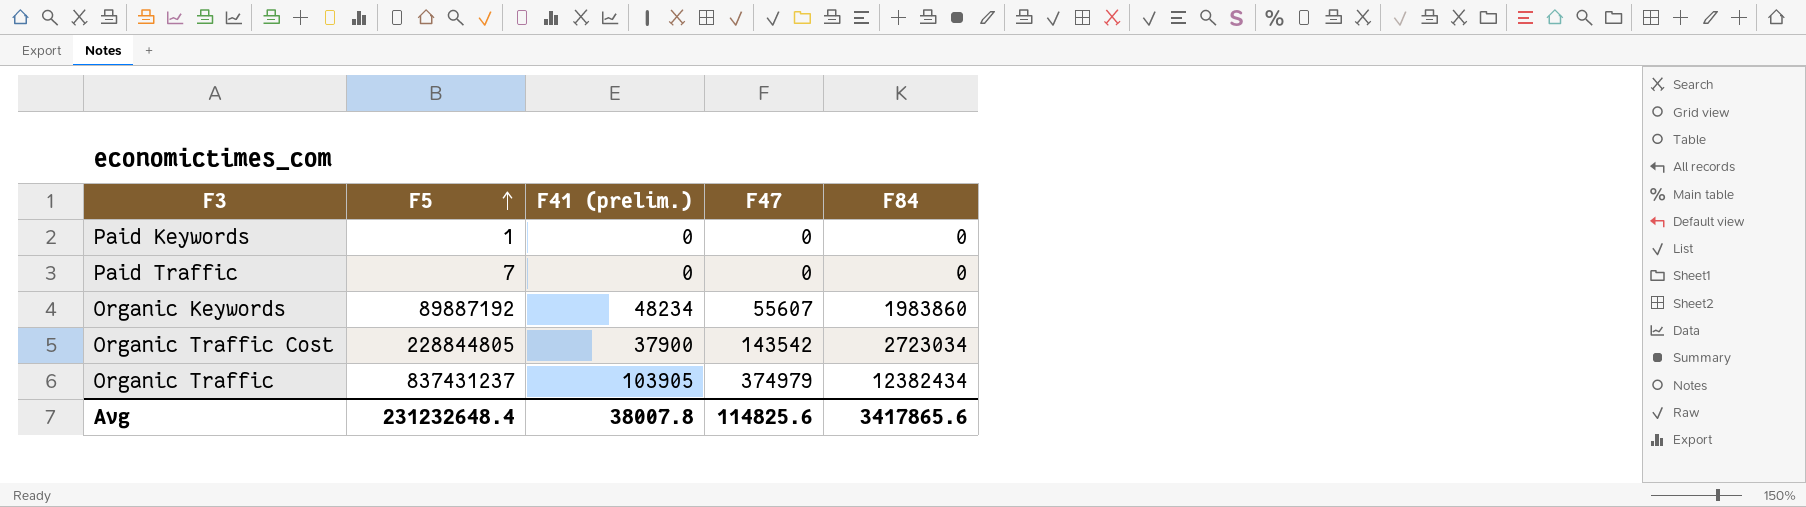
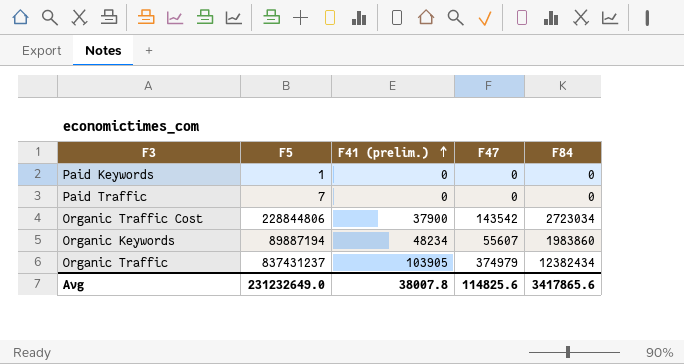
row order: F5 ascending -> F41 (prelim.) ascending
Organic Traffic Cost | F5: 228844805 -> 228844806
Organic Keywords | F5: 89887192 -> 89887194
Avg | F5: 231232648.4 -> 231232649.0

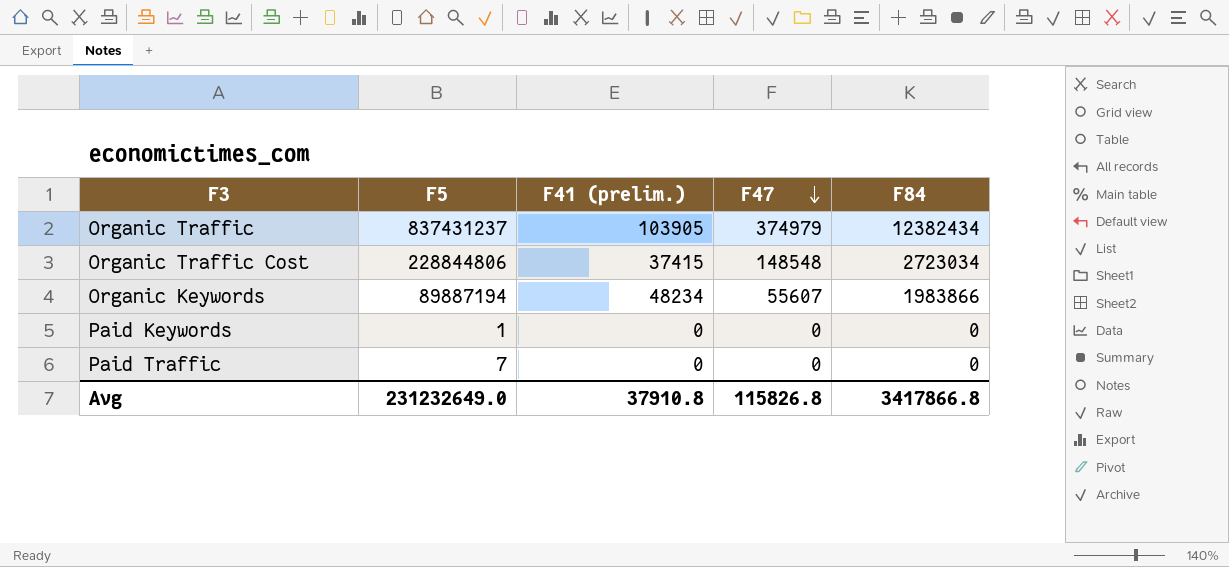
row order: F41 (prelim.) ascending -> F47 descending
Organic Traffic Cost | F41 (prelim.): 37900 -> 37415
Organic Traffic Cost | F47: 143542 -> 148548
Organic Keywords | F84: 1983860 -> 1983866
Avg | F41 (prelim.): 38007.8 -> 37910.8
Avg | F47: 114825.6 -> 115826.8
Avg | F84: 3417865.6 -> 3417866.8

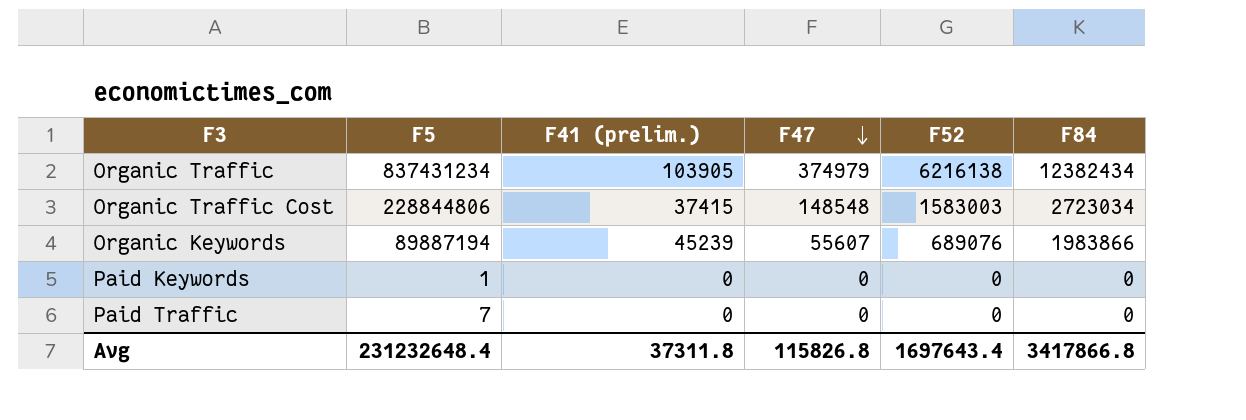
column F52 | position: none -> 5
Organic Traffic | F5: 837431237 -> 837431234
Organic Keywords | F41 (prelim.): 48234 -> 45239
Avg | F5: 231232649.0 -> 231232648.4
Avg | F41 (prelim.): 37910.8 -> 37311.8

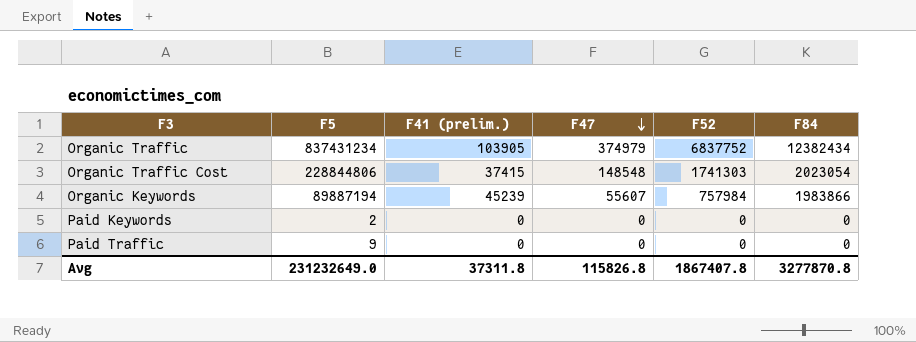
Organic Traffic | F52: 6216138 -> 6837752
Organic Traffic Cost | F52: 1583003 -> 1741303
Organic Traffic Cost | F84: 2723034 -> 2023054
Organic Keywords | F52: 689076 -> 757984
Paid Keywords | F5: 1 -> 2
Paid Traffic | F5: 7 -> 9
Avg | F5: 231232648.4 -> 231232649.0
Avg | F52: 1697643.4 -> 1867407.8
Avg | F84: 3417866.8 -> 3277870.8

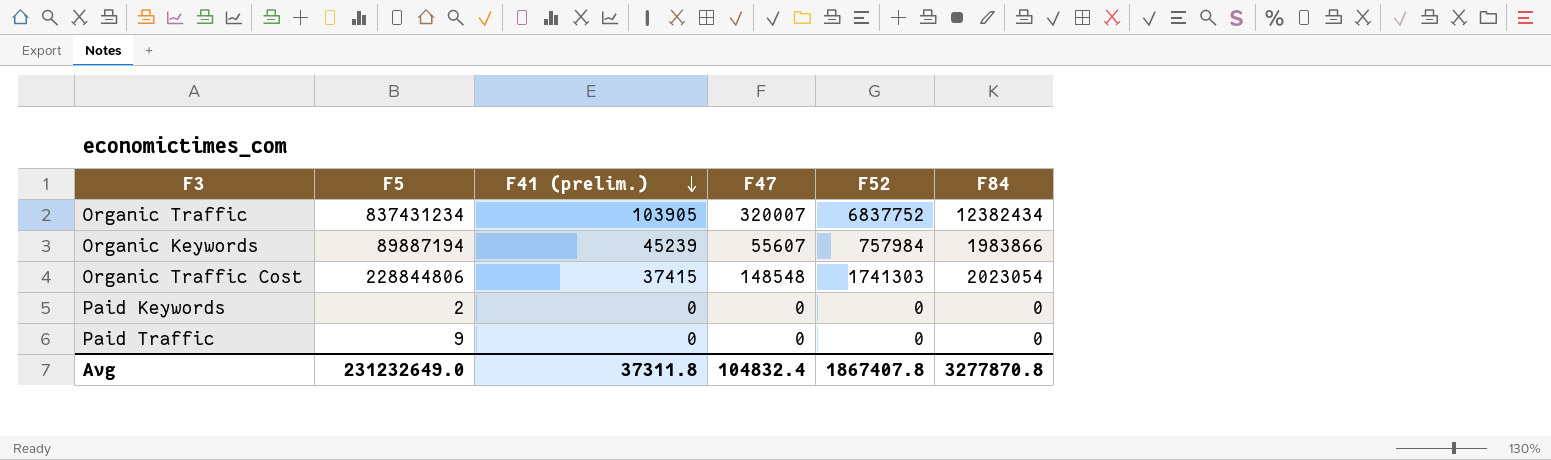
row order: F47 descending -> F41 (prelim.) descending
Organic Traffic | F47: 374979 -> 320007
Avg | F47: 115826.8 -> 104832.4

